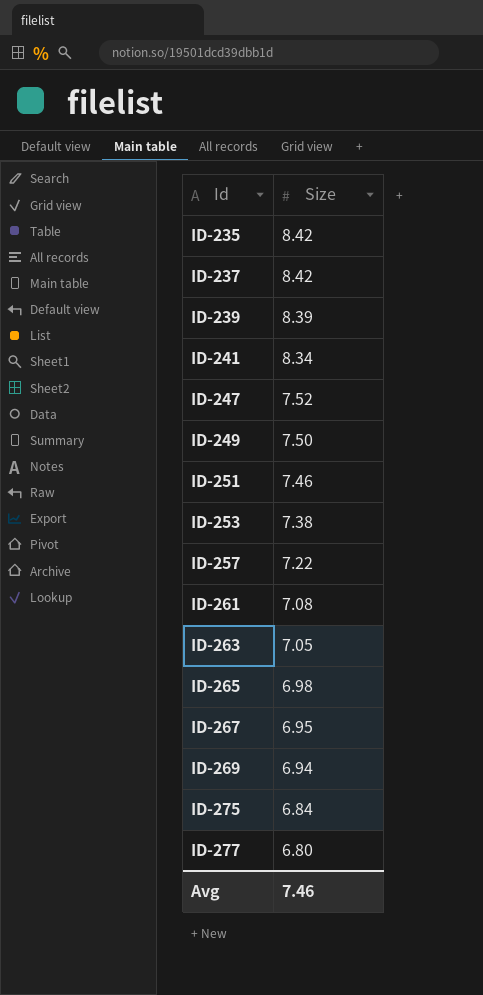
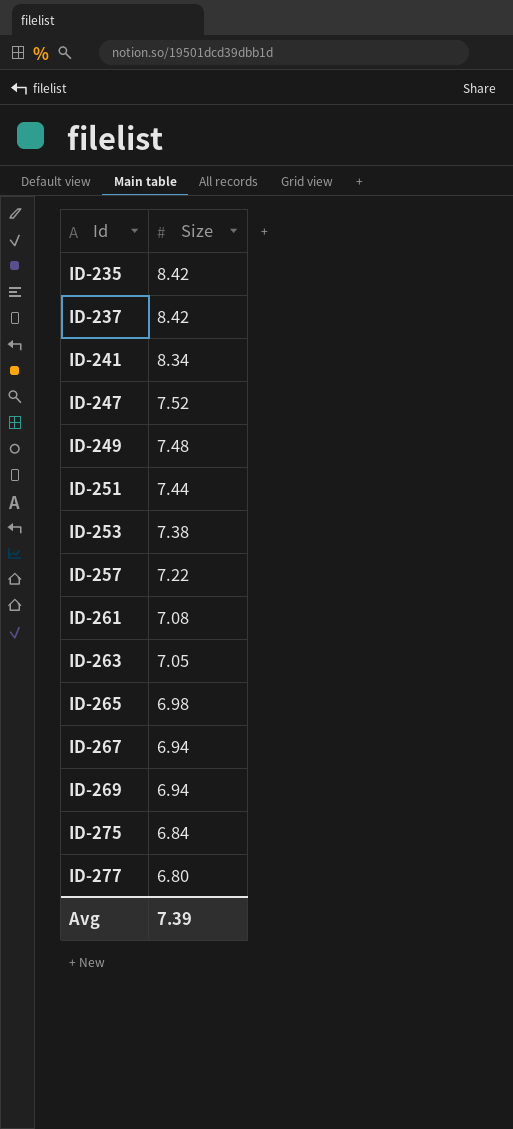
row ID-239: 8.39 -> none
ID-249 | Size: 7.50 -> 7.48
ID-251 | Size: 7.46 -> 7.44
ID-267 | Size: 6.95 -> 6.94
Avg | Size: 7.46 -> 7.39

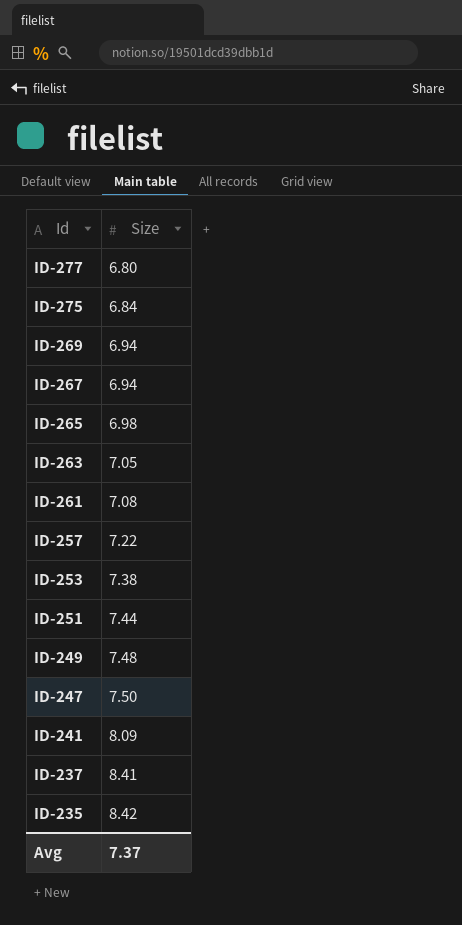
row order: Id ascending -> Id descending
ID-247 | Size: 7.52 -> 7.50
ID-241 | Size: 8.34 -> 8.09
ID-237 | Size: 8.42 -> 8.41
Avg | Size: 7.39 -> 7.37

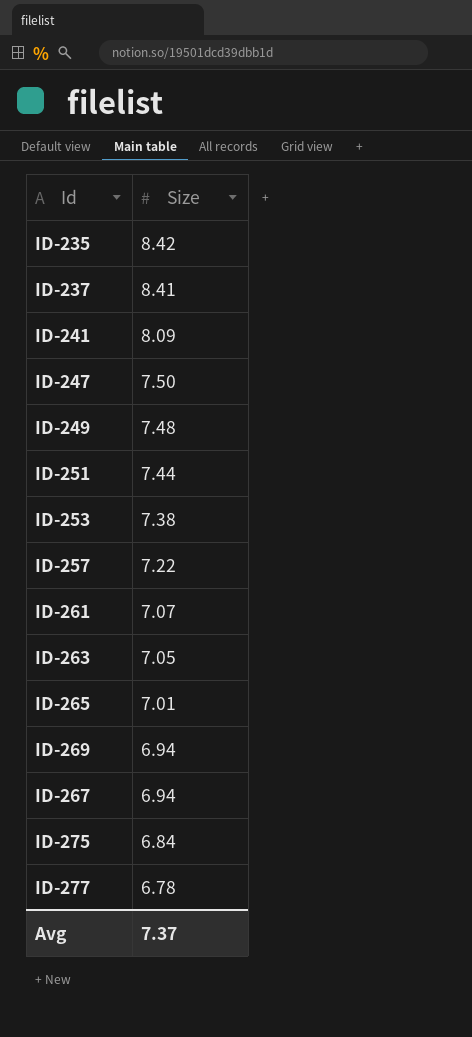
row order: Id descending -> Size descending
ID-261 | Size: 7.08 -> 7.07
ID-265 | Size: 6.98 -> 7.01
ID-277 | Size: 6.80 -> 6.78

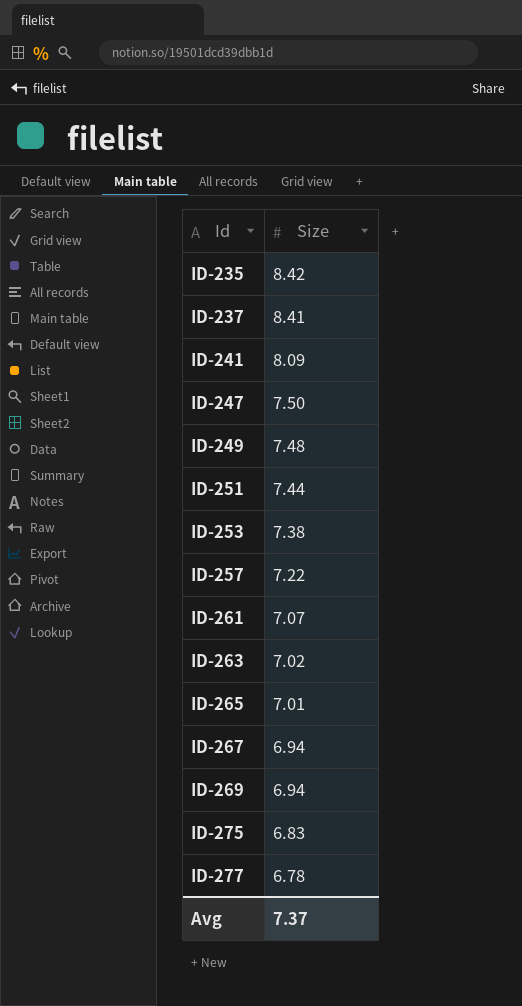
row order: Size descending -> Id ascending
ID-263 | Size: 7.05 -> 7.02
ID-275 | Size: 6.84 -> 6.83

